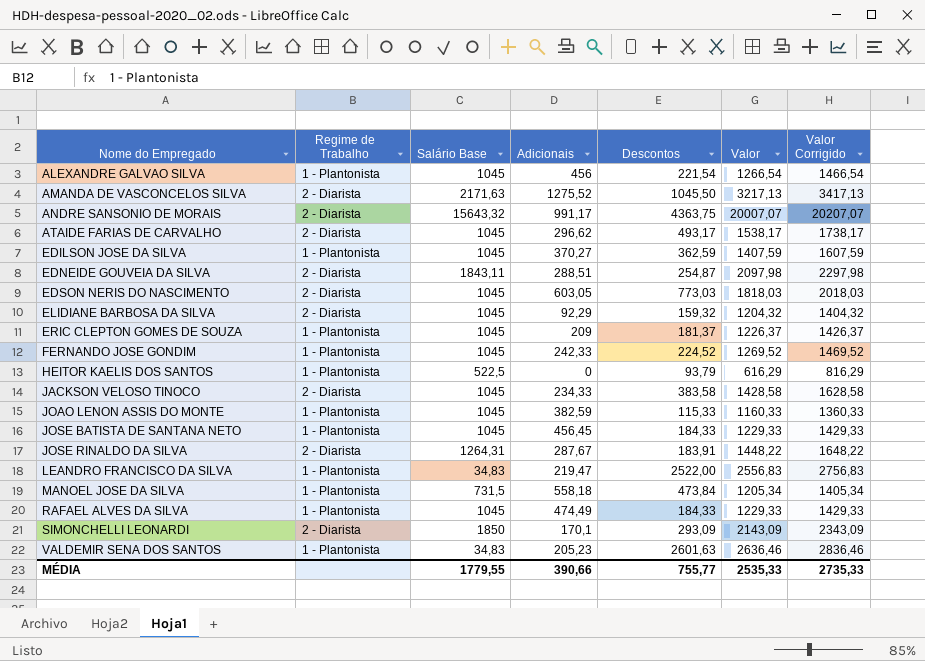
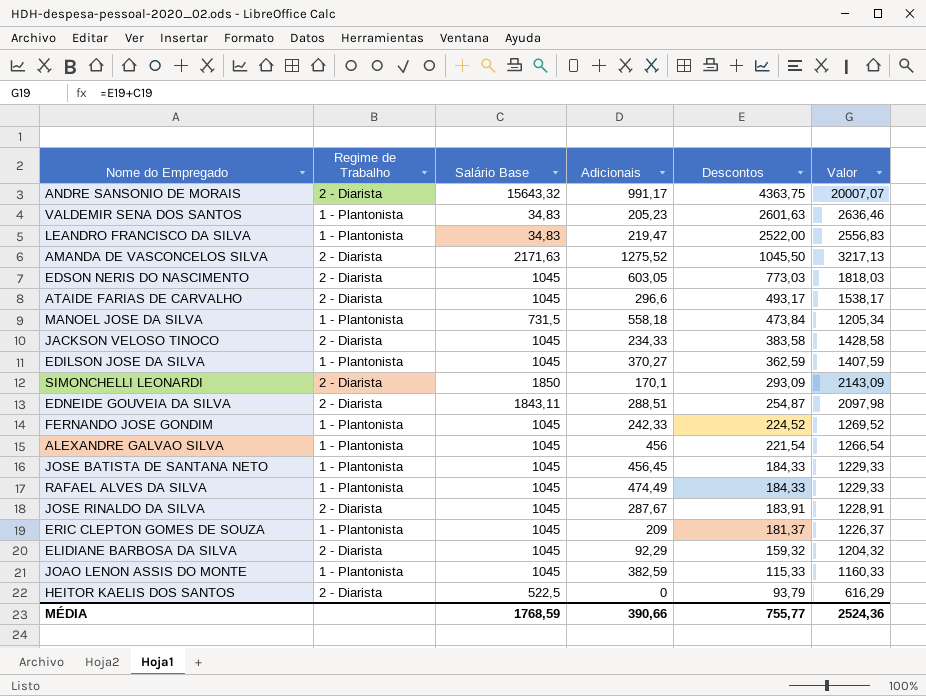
row order: Nome do Empregado ascending -> Descontos descending
column Valor Corrigido | formula: [Valor] + 200 -> none
ATAIDE FARIAS DE CARVALHO | Adicionais: 296,62 -> 296,6
JOSE RINALDO DA SILVA | Salário Base: 1264,31 -> 1045
JOSE RINALDO DA SILVA | Valor: 1448,22 -> 1228,91
HEITOR KAELIS DOS SANTOS | Regime de Trabalho: 1 - Plantonista -> 2 - Diarista
MÉDIA | Salário Base: 1779,55 -> 1768,59
MÉDIA | Valor: 2535,33 -> 2524,36

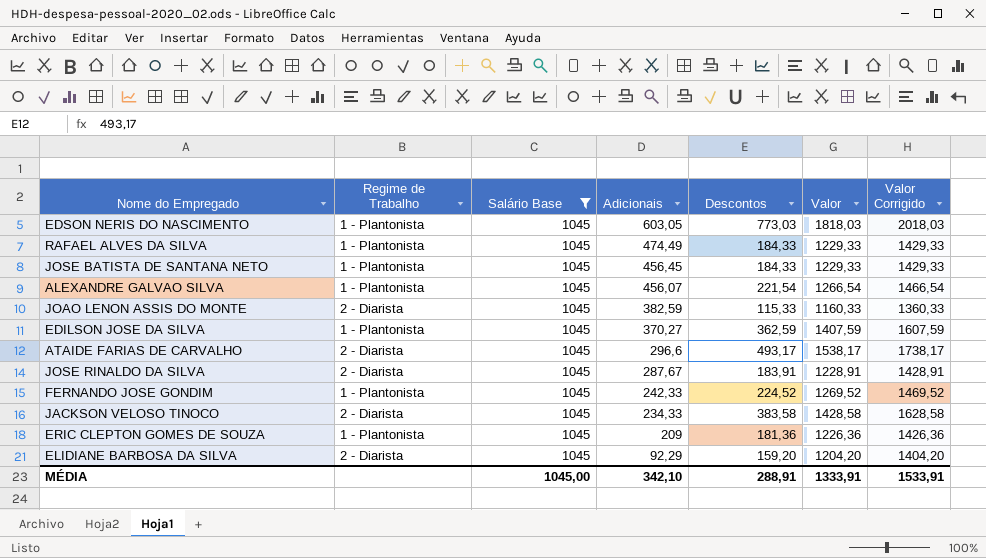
filter: none -> Salário Base = 1045
row order: Descontos descending -> Adicionais descending
column Valor Corrigido | formula: none -> [Valor] + 200
EDSON NERIS DO NASCIMENTO | Regime de Trabalho: 2 - Diarista -> 1 - Plantonista
ALEXANDRE GALVAO SILVA | Adicionais: 456 -> 456,07
JOAO LENON ASSIS DO MONTE | Regime de Trabalho: 1 - Plantonista -> 2 - Diarista
ERIC CLEPTON GOMES DE SOUZA | Descontos: 181,37 -> 181,36
ERIC CLEPTON GOMES DE SOUZA | Valor: 1226,37 -> 1226,36
ELIDIANE BARBOSA DA SILVA | Descontos: 159,32 -> 159,20
ELIDIANE BARBOSA DA SILVA | Valor: 1204,32 -> 1204,20
MÉDIA | Salário Base: 1768,59 -> 1045,00
MÉDIA | Adicionais: 390,66 -> 342,10
MÉDIA | Descontos: 755,77 -> 288,91
MÉDIA | Valor: 2524,36 -> 1333,91

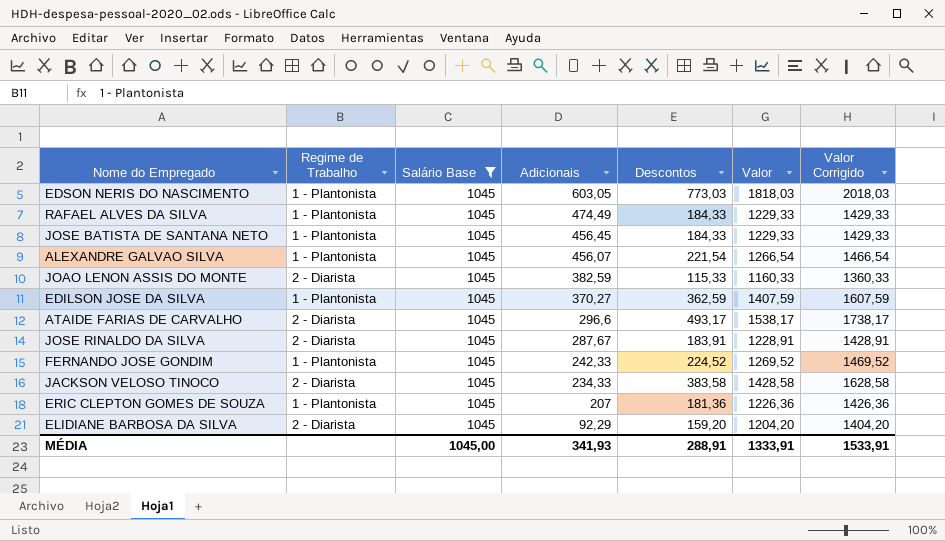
ERIC CLEPTON GOMES DE SOUZA | Adicionais: 209 -> 207
MÉDIA | Adicionais: 342,10 -> 341,93

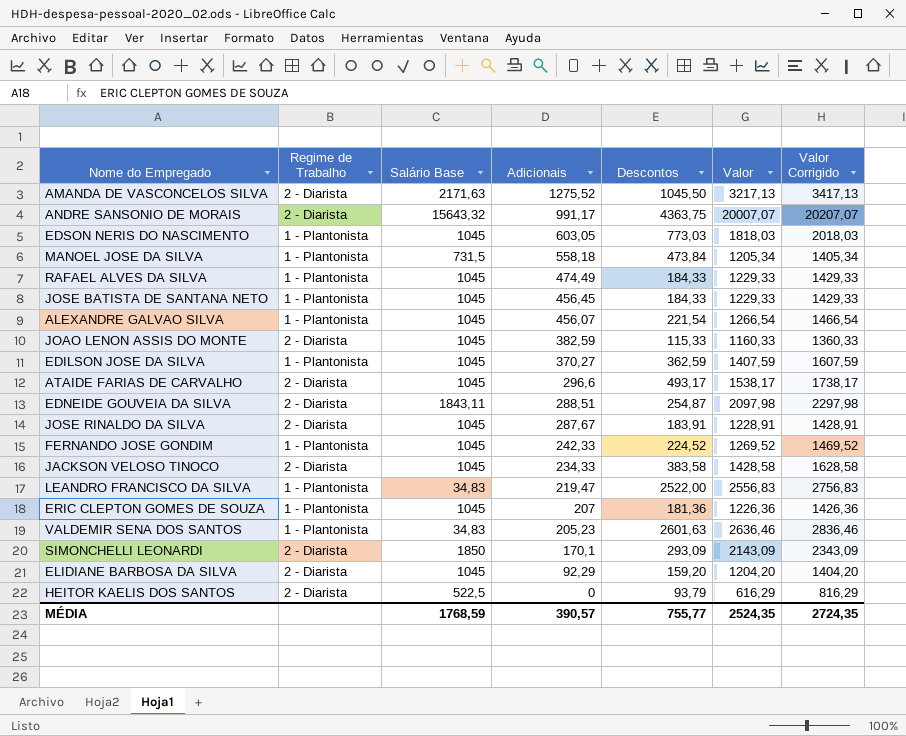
filter: Salário Base = 1045 -> none
MÉDIA | Salário Base: 1045,00 -> 1768,59
MÉDIA | Adicionais: 341,93 -> 390,57
MÉDIA | Descontos: 288,91 -> 755,77
MÉDIA | Valor: 1333,91 -> 2524,35
MÉDIA | Valor Corrigido: 1533,91 -> 2724,35

